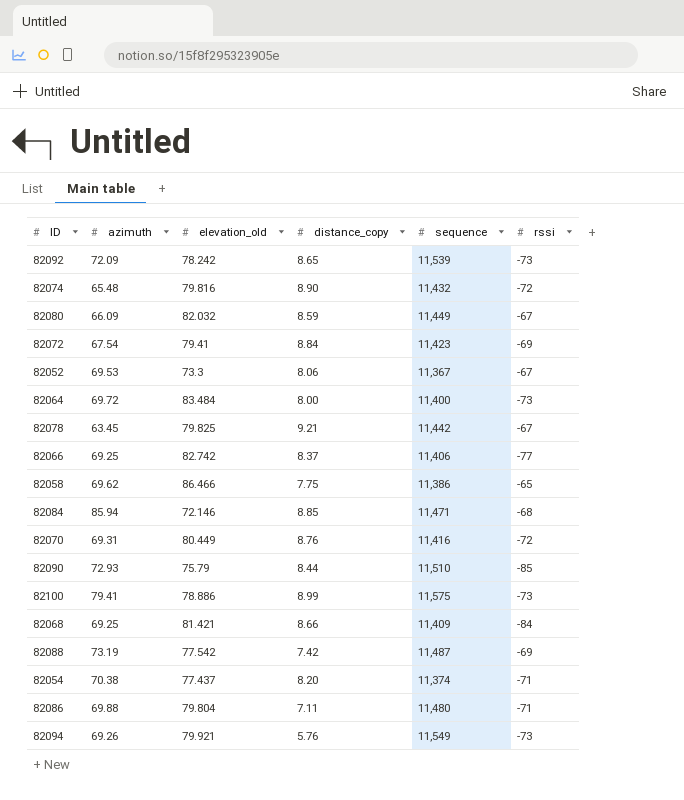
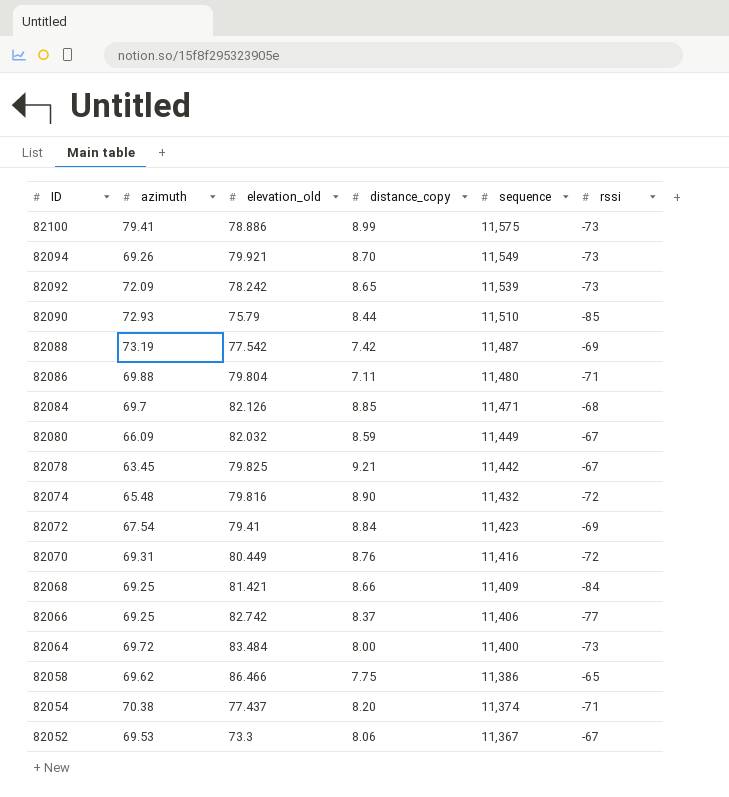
row order: none -> ID descending
82094 | distance_copy: 5.76 -> 8.70
82084 | azimuth: 85.94 -> 69.7
82084 | elevation_old: 72.146 -> 82.126

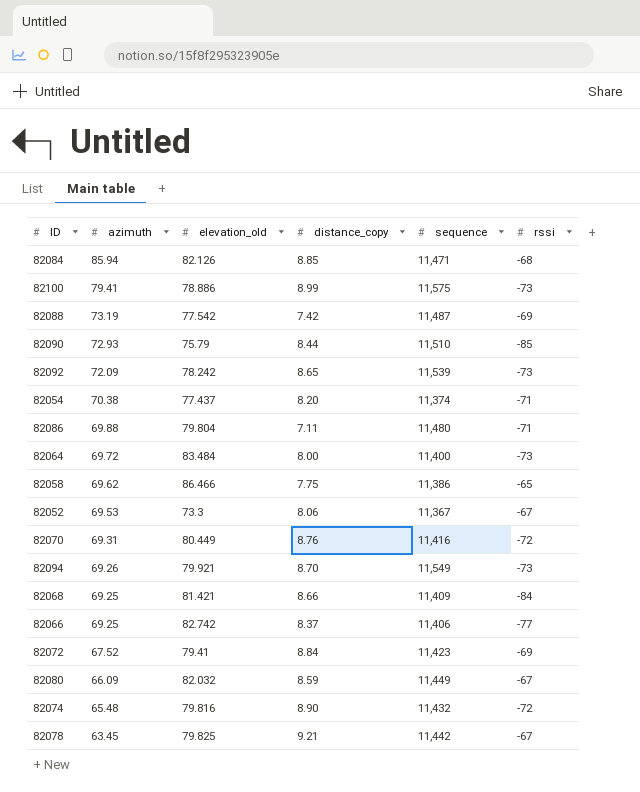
row order: ID descending -> azimuth descending
82084 | azimuth: 69.7 -> 85.94
82072 | azimuth: 67.54 -> 67.52

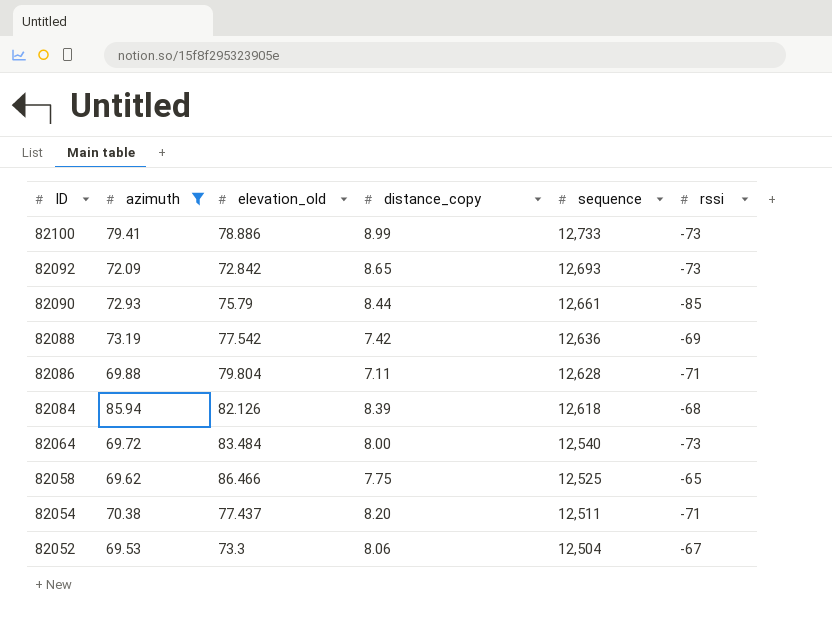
filter: none -> azimuth >= 69.53
row order: azimuth descending -> ID descending
82100 | sequence: 11,575 -> 12,733
82092 | elevation_old: 78.242 -> 72.842
82092 | sequence: 11,539 -> 12,693
82090 | sequence: 11,510 -> 12,661
82088 | sequence: 11,487 -> 12,636
82086 | sequence: 11,480 -> 12,628
82084 | distance_copy: 8.85 -> 8.39
82084 | sequence: 11,471 -> 12,618
82064 | sequence: 11,400 -> 12,540
82058 | sequence: 11,386 -> 12,525
82054 | sequence: 11,374 -> 12,511
82052 | sequence: 11,367 -> 12,504

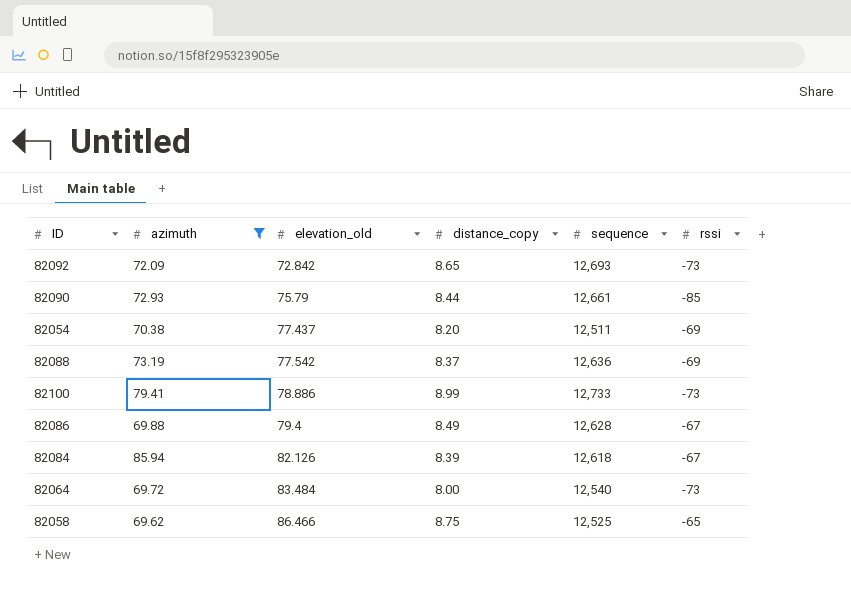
row order: ID descending -> elevation_old ascending
row 82052: 69.53 | 73.3 | 8.06 | 12,504 | -67 -> none
82054 | rssi: -71 -> -69
82088 | distance_copy: 7.42 -> 8.37
82086 | elevation_old: 79.804 -> 79.4
82086 | distance_copy: 7.11 -> 8.49
82086 | rssi: -71 -> -67
82084 | rssi: -68 -> -67
82058 | distance_copy: 7.75 -> 8.75

